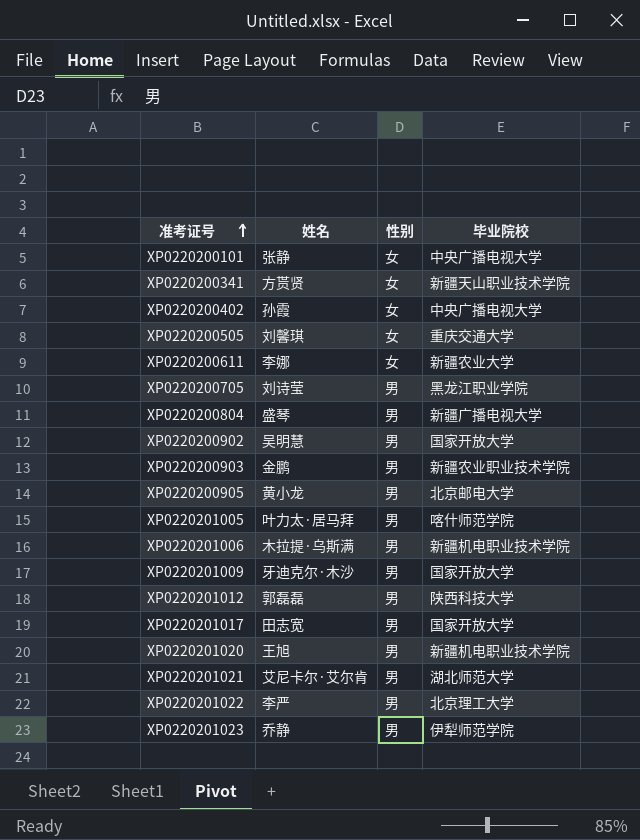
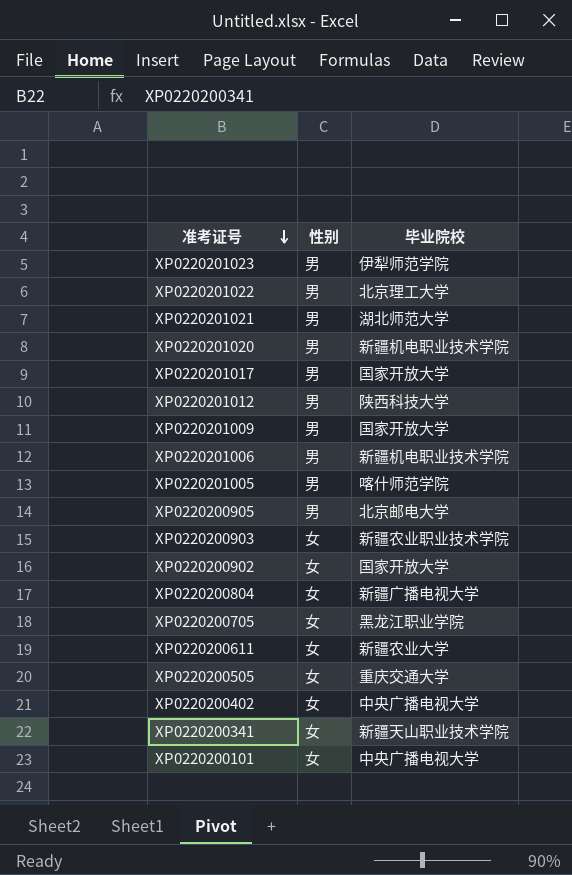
row order: 准考证号 ascending -> 准考证号 descending
column 姓名 | position: 2 -> none
XP0220200903 | 性别: 男 -> 女
XP0220200902 | 性别: 男 -> 女
XP0220200804 | 性别: 男 -> 女
XP0220200705 | 性别: 男 -> 女

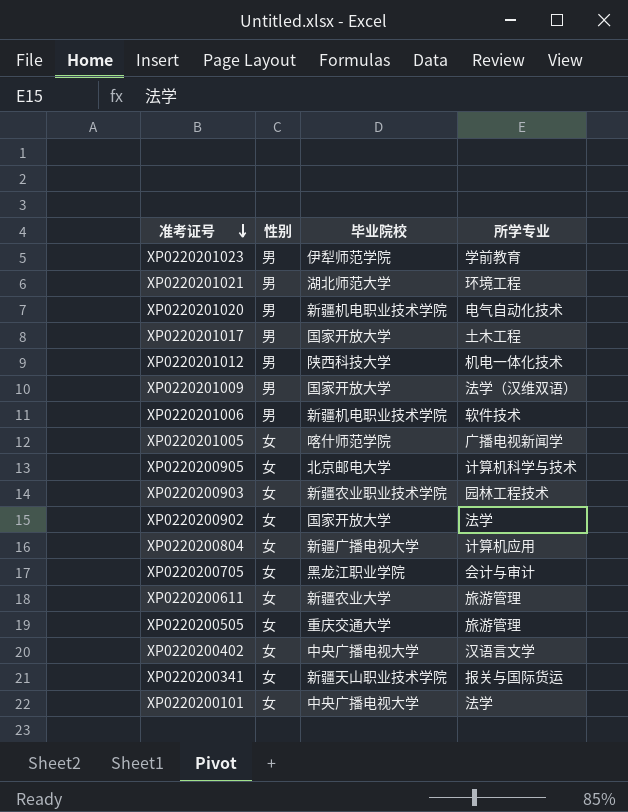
column 所学专业 | position: none -> 4
row XP0220201022: 男 | 北京理工大学 -> none
XP0220201005 | 性别: 男 -> 女
XP0220200905 | 性别: 男 -> 女

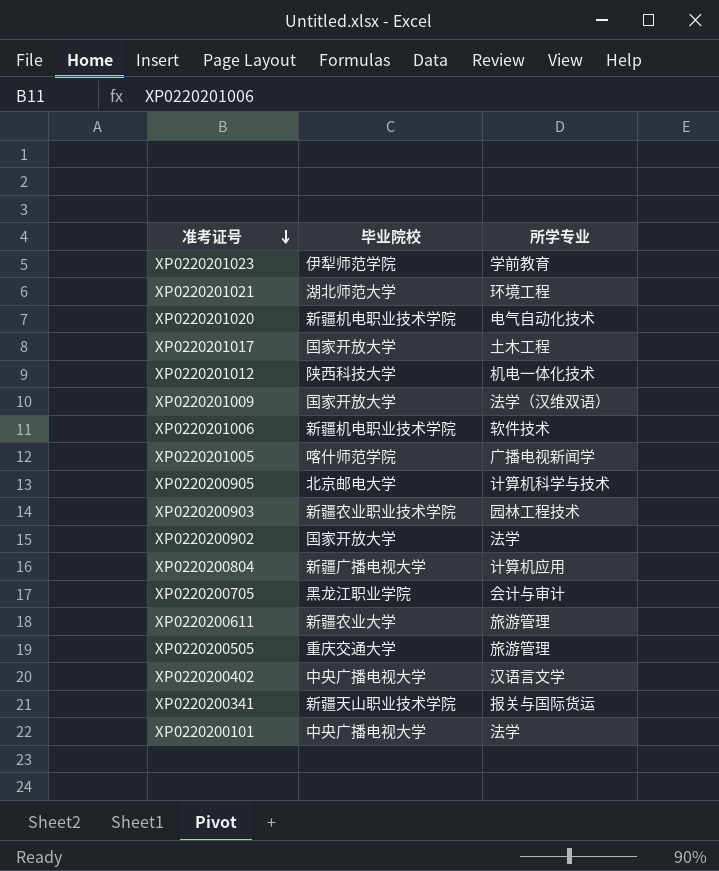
column 性别 | position: 2 -> none

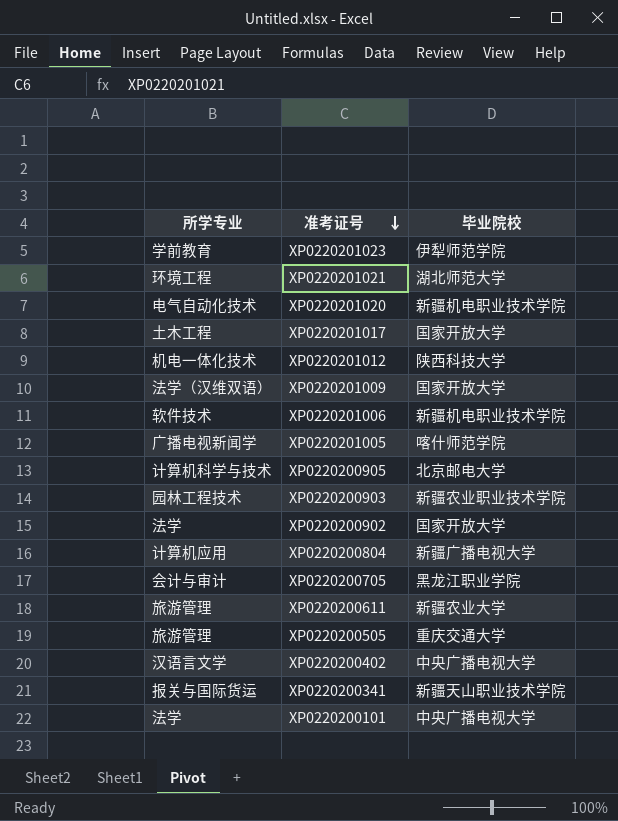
column 所学专业 | position: 3 -> 1

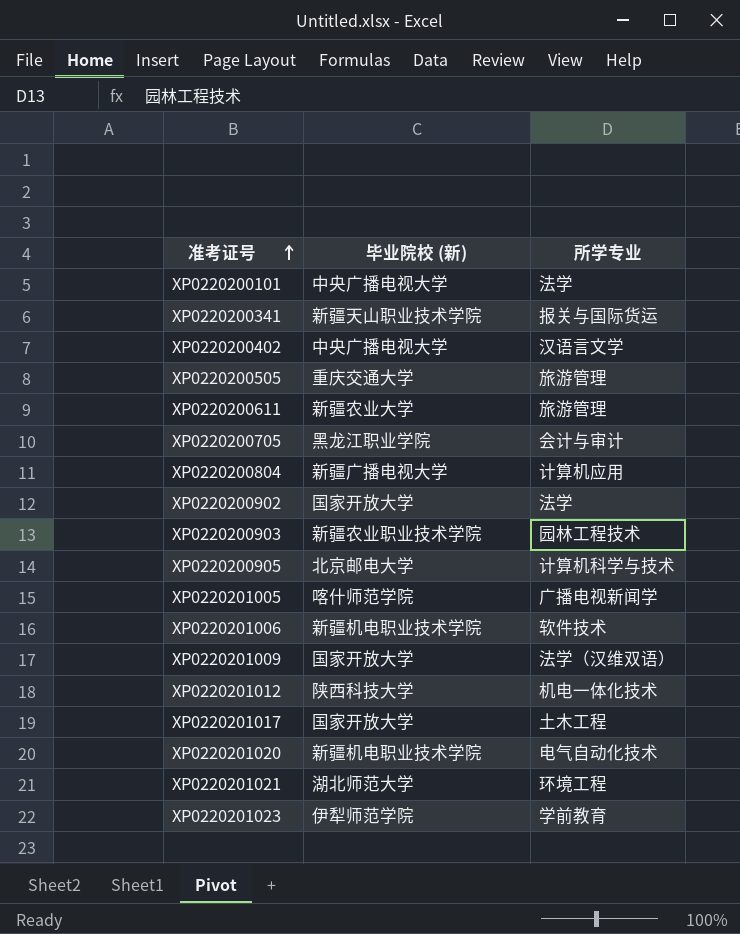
row order: 准考证号 descending -> 准考证号 ascending
column name: 毕业院校 -> 毕业院校 (新)
column 所学专业 | position: 1 -> 3

